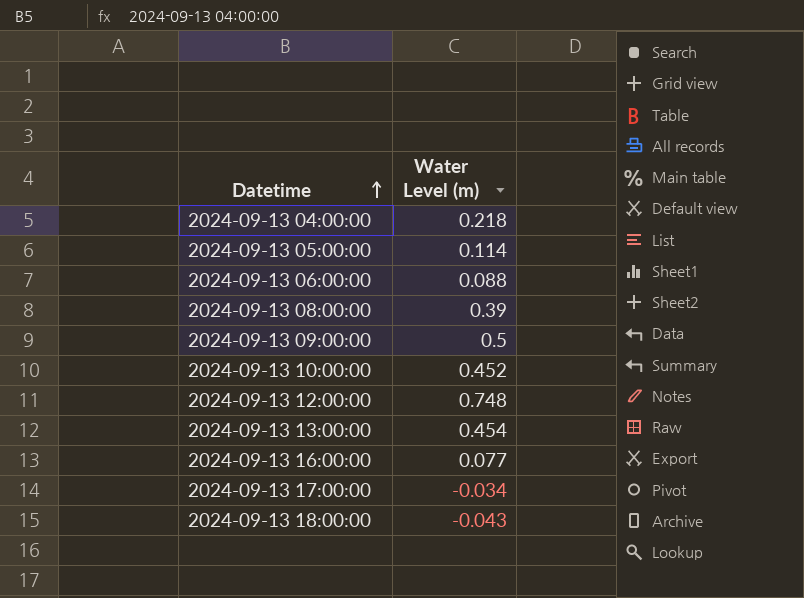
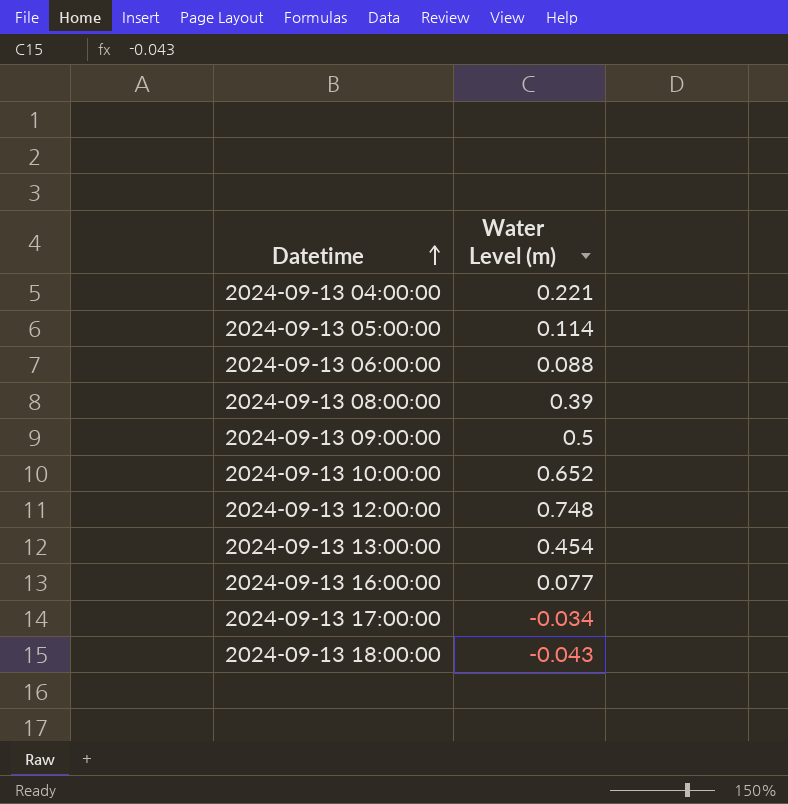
2024-09-13 04:00:00 | Water Level (m): 0.218 -> 0.221
2024-09-13 10:00:00 | Water Level (m): 0.452 -> 0.652

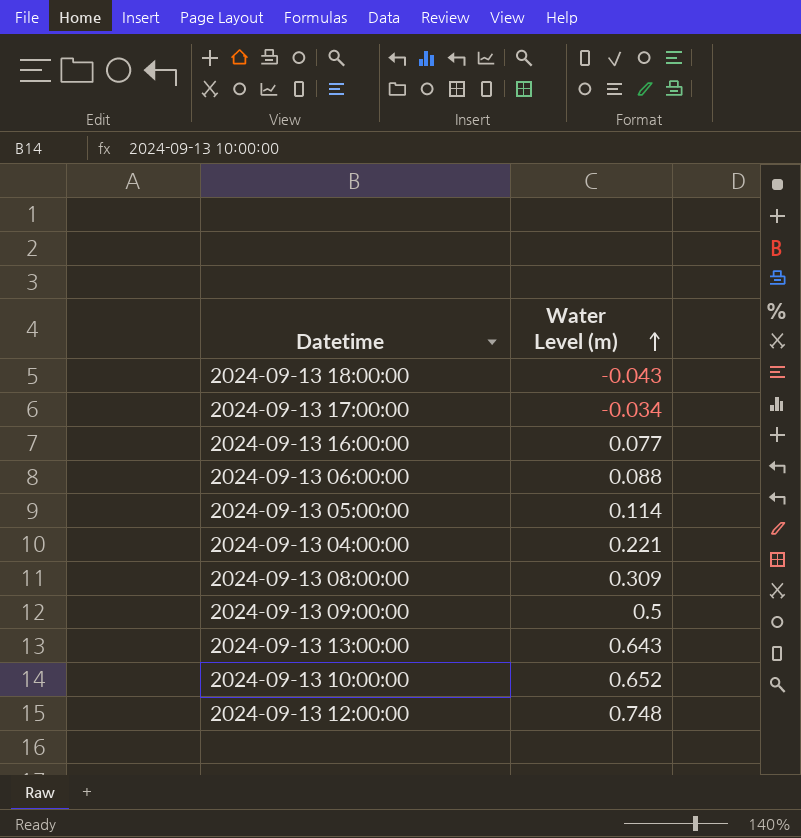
row order: Datetime ascending -> Water Level (m) ascending
2024-09-13 08:00:00 | Water Level (m): 0.39 -> 0.309
2024-09-13 13:00:00 | Water Level (m): 0.454 -> 0.643

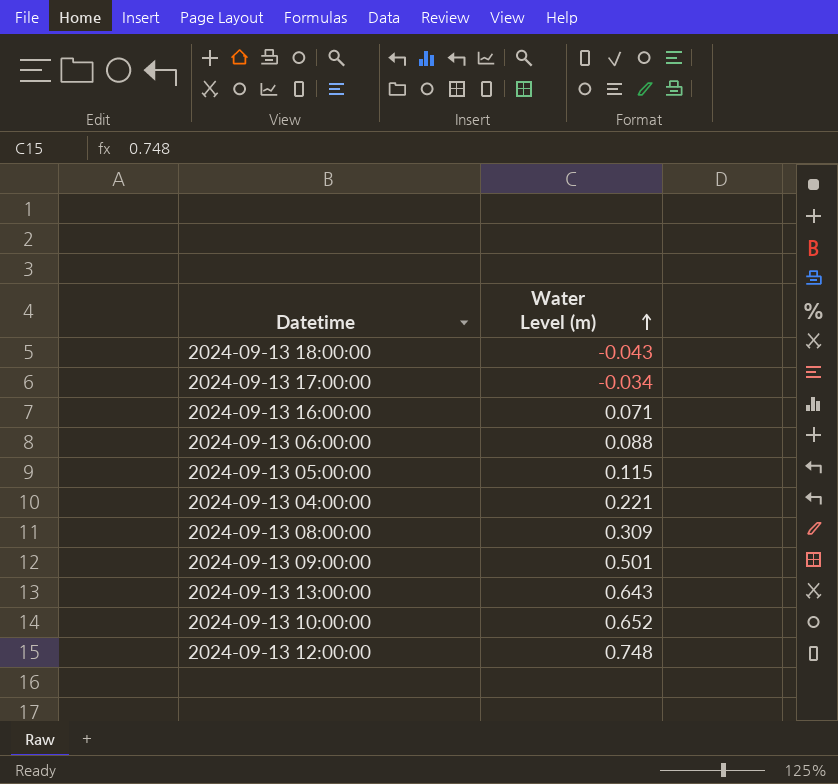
2024-09-13 16:00:00 | Water Level (m): 0.077 -> 0.071
2024-09-13 05:00:00 | Water Level (m): 0.114 -> 0.115
2024-09-13 09:00:00 | Water Level (m): 0.5 -> 0.501

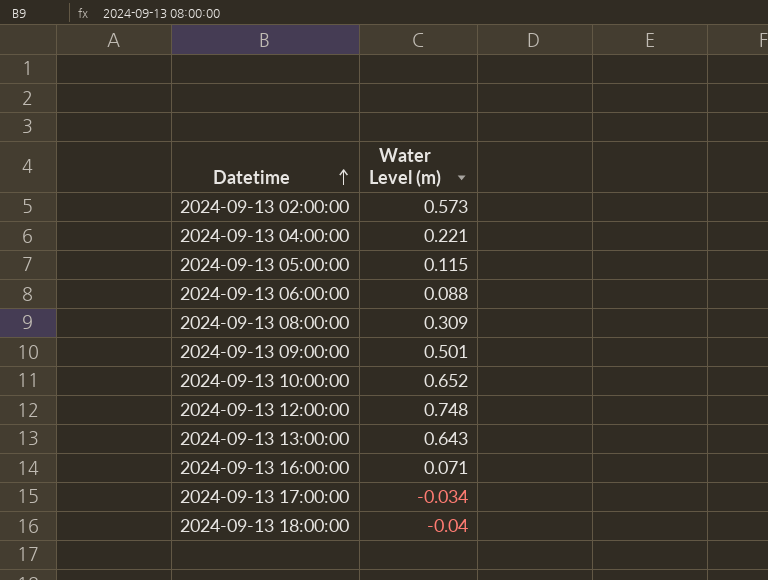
row order: Water Level (m) ascending -> Datetime ascending
row 2024-09-13 02:00:00: none -> 0.573
2024-09-13 18:00:00 | Water Level (m): -0.043 -> -0.04

